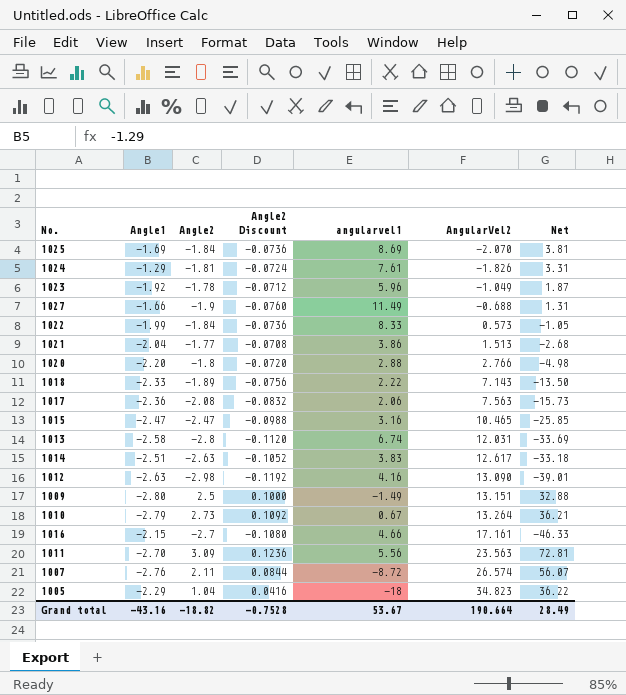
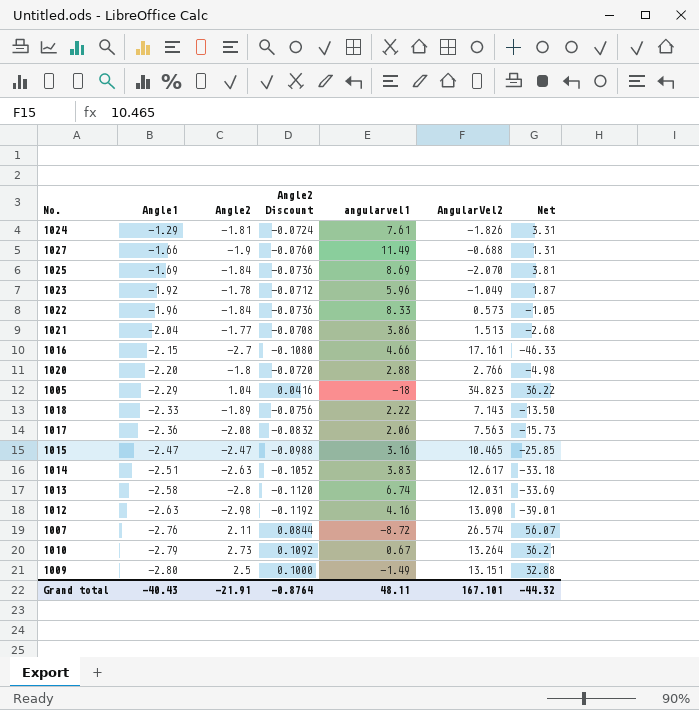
row order: AngularVel2 ascending -> Angle1 descending
row 1011: -2.70 | 3.09 | 0.1236 | 5.56 | 23.563 | 72.81 -> none
1022 | Angle1: -1.99 -> -1.96
Grand total | Angle1: -43.16 -> -40.43
Grand total | Angle2: -18.82 -> -21.91
Grand total | Angle2 Discount: -0.7528 -> -0.8764
Grand total | angularvel1: 53.67 -> 48.11
Grand total | AngularVel2: 190.664 -> 167.101
Grand total | Net: 28.49 -> -44.32

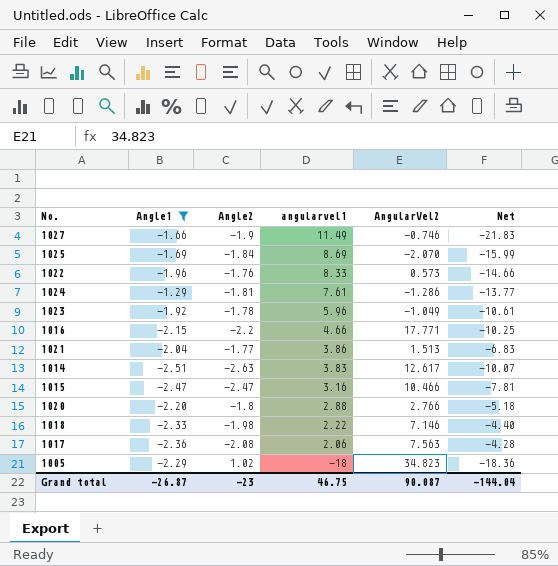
filter: none -> Angle1 >= -2.51
row order: Angle1 descending -> angularvel1 descending
column Angle2 Discount | formula: [Angle2] * 0.04 -> none
column Net | formula: [Angle2] * [AngularVel2] -> [Angle2] * [angularvel1]
1027 | AngularVel2: -0.688 -> -0.746
1022 | Angle2: -1.84 -> -1.76
1024 | AngularVel2: -1.826 -> -1.286
1016 | Angle2: -2.7 -> -2.2
1016 | AngularVel2: 17.161 -> 17.771
1015 | AngularVel2: 10.465 -> 10.466
1018 | Angle2: -1.89 -> -1.98
1018 | AngularVel2: 7.143 -> 7.146
1005 | Angle2: 1.04 -> 1.02
Grand total | Angle1: -40.43 -> -26.87
Grand total | Angle2: -21.91 -> -23
Grand total | angularvel1: 48.11 -> 46.75
Grand total | AngularVel2: 167.101 -> 90.087
Grand total | Net: -44.32 -> -144.04

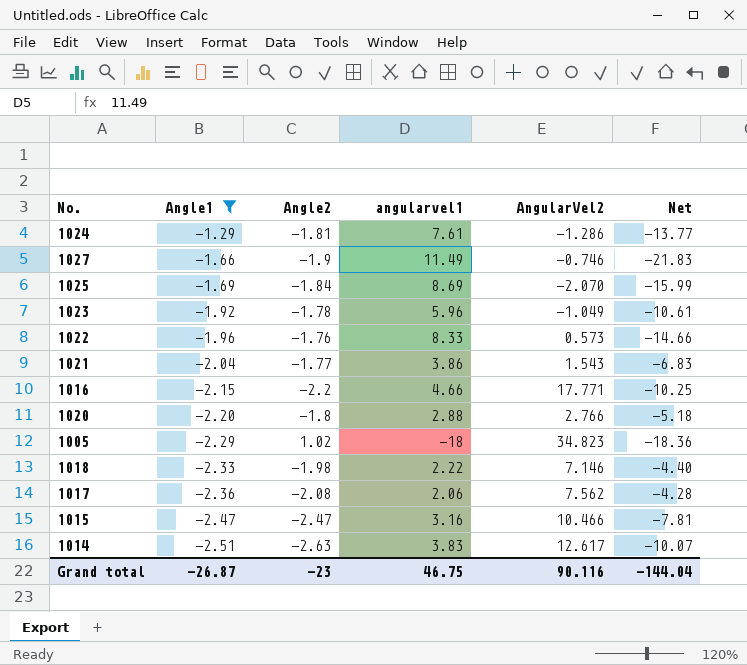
row order: angularvel1 descending -> Angle1 descending
1021 | AngularVel2: 1.513 -> 1.543
1017 | AngularVel2: 7.563 -> 7.562
Grand total | AngularVel2: 90.087 -> 90.116

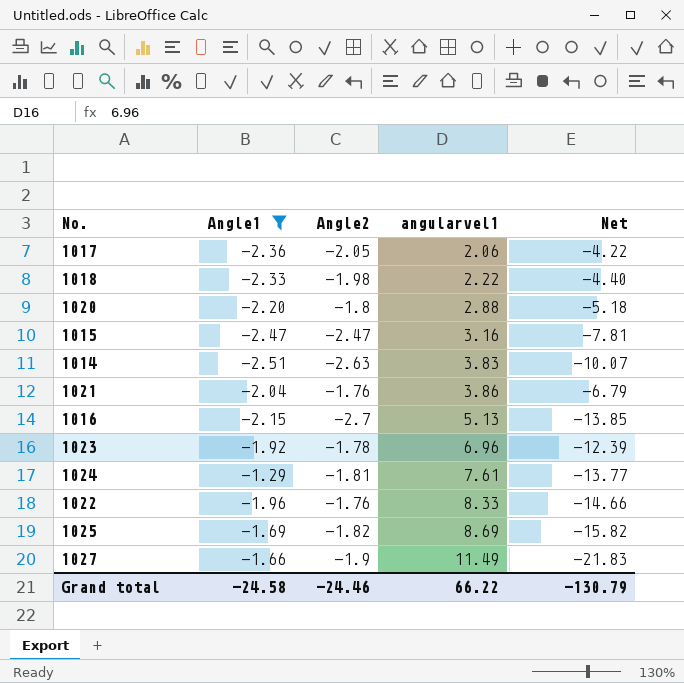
row order: Angle1 descending -> angularvel1 ascending
column AngularVel2 | position: 5 -> none
row 1005: -2.29 | 1.02 | -18 | 34.823 | -18.36 -> none
1017 | Angle2: -2.08 -> -2.05
1017 | Net: -4.28 -> -4.22
1021 | Angle2: -1.77 -> -1.76
1021 | Net: -6.83 -> -6.79
1016 | Angle2: -2.2 -> -2.7
1016 | angularvel1: 4.66 -> 5.13
1016 | Net: -10.25 -> -13.85
1023 | angularvel1: 5.96 -> 6.96
1023 | Net: -10.61 -> -12.39
1025 | Angle2: -1.84 -> -1.82
1025 | Net: -15.99 -> -15.82
Grand total | Angle1: -26.87 -> -24.58
Grand total | Angle2: -23 -> -24.46
Grand total | angularvel1: 46.75 -> 66.22
Grand total | Net: -144.04 -> -130.79

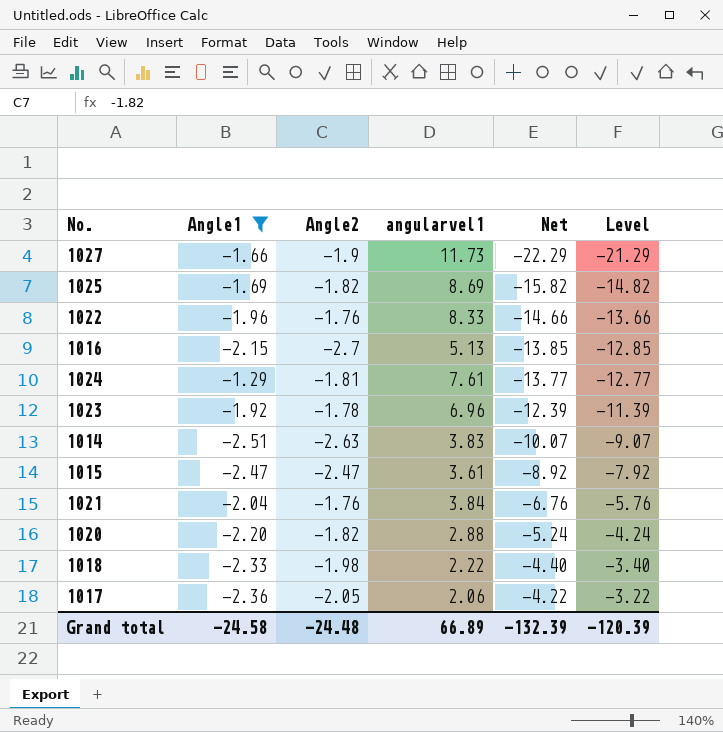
row order: angularvel1 ascending -> Net ascending
column Level | formula: none -> [Net] + 1
1027 | angularvel1: 11.49 -> 11.73
1027 | Net: -21.83 -> -22.29
1015 | angularvel1: 3.16 -> 3.61
1015 | Net: -7.81 -> -8.92
1021 | angularvel1: 3.86 -> 3.84
1021 | Net: -6.79 -> -6.76
1020 | Angle2: -1.8 -> -1.82
1020 | Net: -5.18 -> -5.24
Grand total | Angle2: -24.46 -> -24.48
Grand total | angularvel1: 66.22 -> 66.89
Grand total | Net: -130.79 -> -132.39

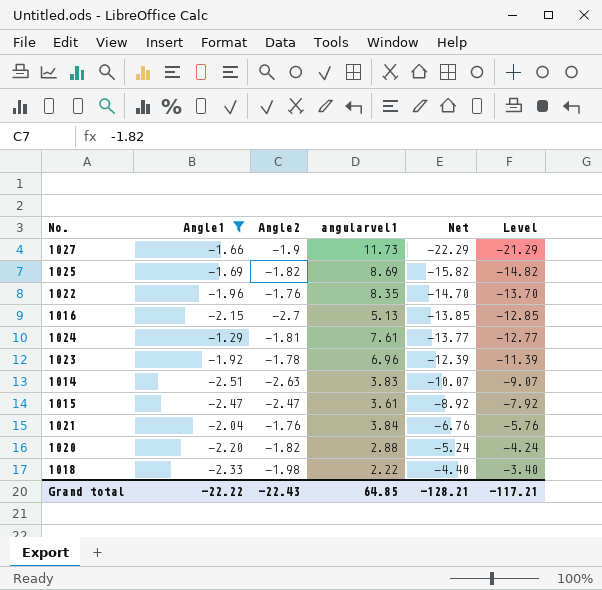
row 1017: -2.36 | -2.05 | 2.06 | -4.22 | -3.22 -> none
1022 | angularvel1: 8.33 -> 8.35
1022 | Net: -14.66 -> -14.70
1022 | Level: -13.66 -> -13.70
Grand total | Angle1: -24.58 -> -22.22
Grand total | Angle2: -24.48 -> -22.43
Grand total | angularvel1: 66.89 -> 64.85
Grand total | Net: -132.39 -> -128.21
Grand total | Level: -120.39 -> -117.21

